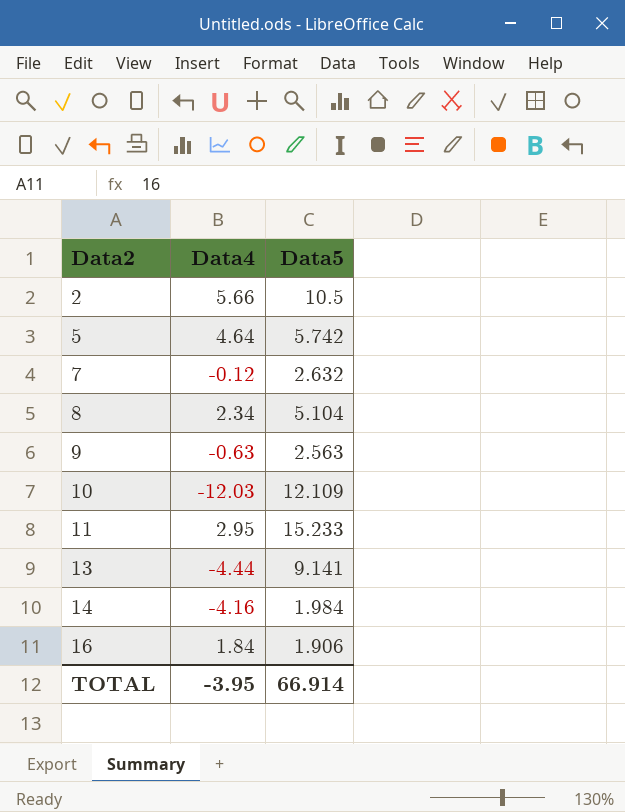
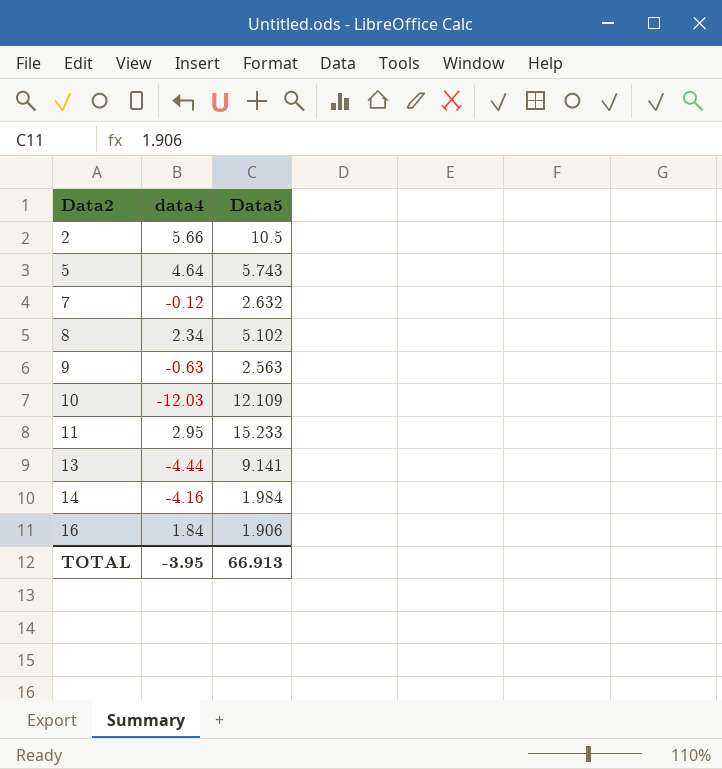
column name: Data4 -> data4
5 | Data5: 5.742 -> 5.743
8 | Data5: 5.104 -> 5.102
TOTAL | Data5: 66.914 -> 66.913

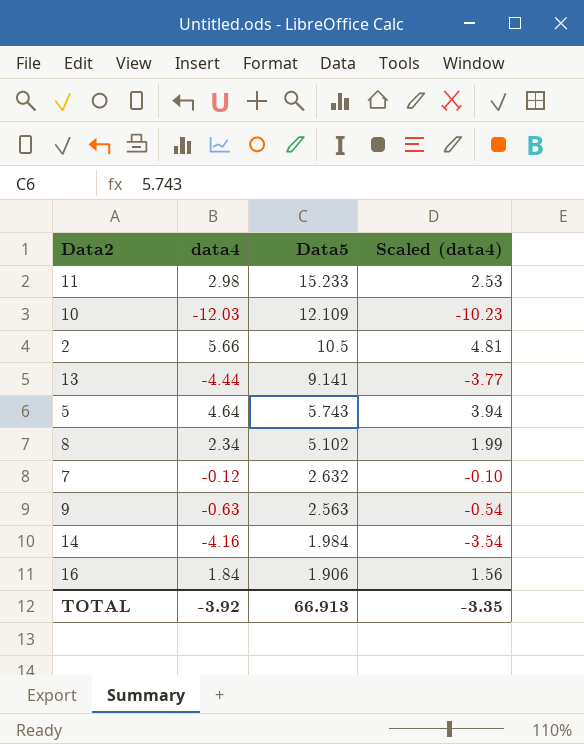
row order: Data2 ascending -> Data5 descending
column Scaled (data4) | formula: none -> [data4] * 0.85
11 | data4: 2.95 -> 2.98
TOTAL | data4: -3.95 -> -3.92

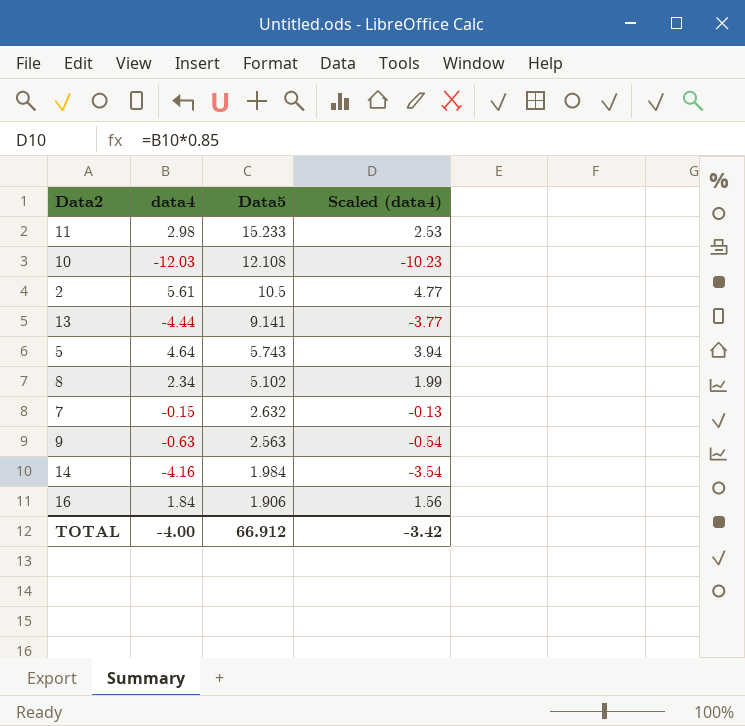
10 | Data5: 12.109 -> 12.108
2 | data4: 5.66 -> 5.61
2 | Scaled (data4): 4.81 -> 4.77
7 | data4: -0.12 -> -0.15
7 | Scaled (data4): -0.10 -> -0.13
TOTAL | data4: -3.92 -> -4.00
TOTAL | Data5: 66.913 -> 66.912
TOTAL | Scaled (data4): -3.35 -> -3.42

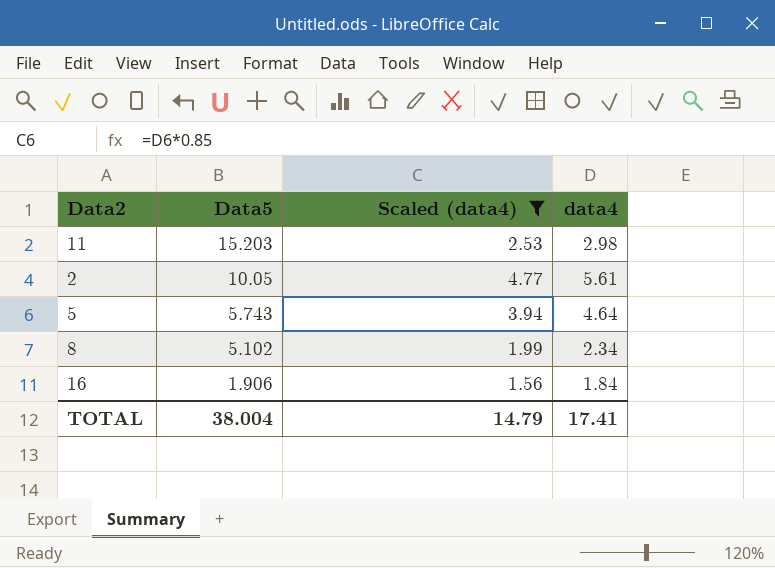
filter: none -> Scaled (data4) >= 1.56
column data4 | position: 2 -> 4
11 | Data5: 15.233 -> 15.203
2 | Data5: 10.5 -> 10.05
TOTAL | Data5: 66.912 -> 38.004
TOTAL | Scaled (data4): -3.42 -> 14.79
TOTAL | data4: -4.00 -> 17.41

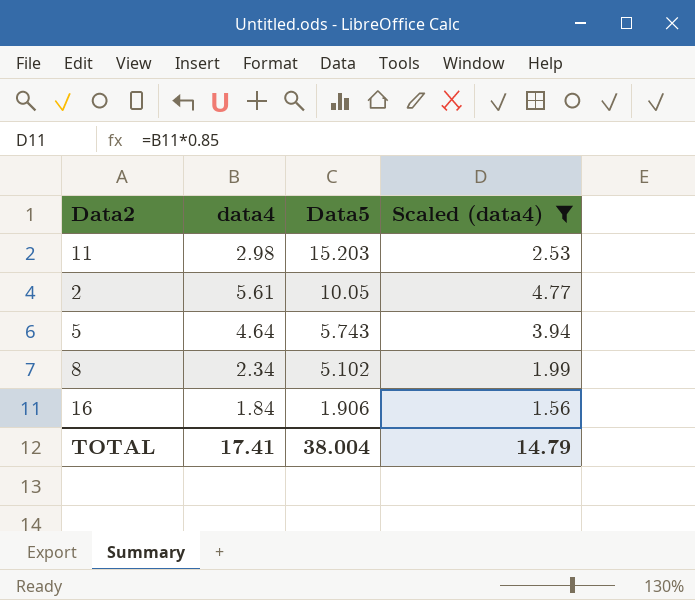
column data4 | position: 4 -> 2

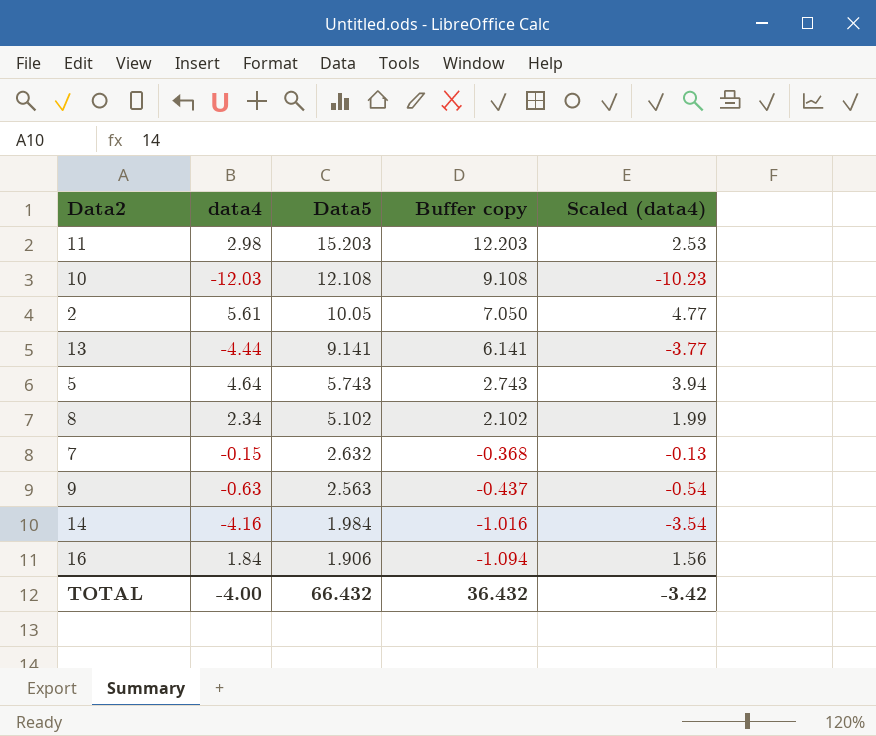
filter: Scaled (data4) >= 1.56 -> none
column Buffer copy | formula: none -> [Data5] - 3
TOTAL | data4: 17.41 -> -4.00
TOTAL | Data5: 38.004 -> 66.432
TOTAL | Scaled (data4): 14.79 -> -3.42

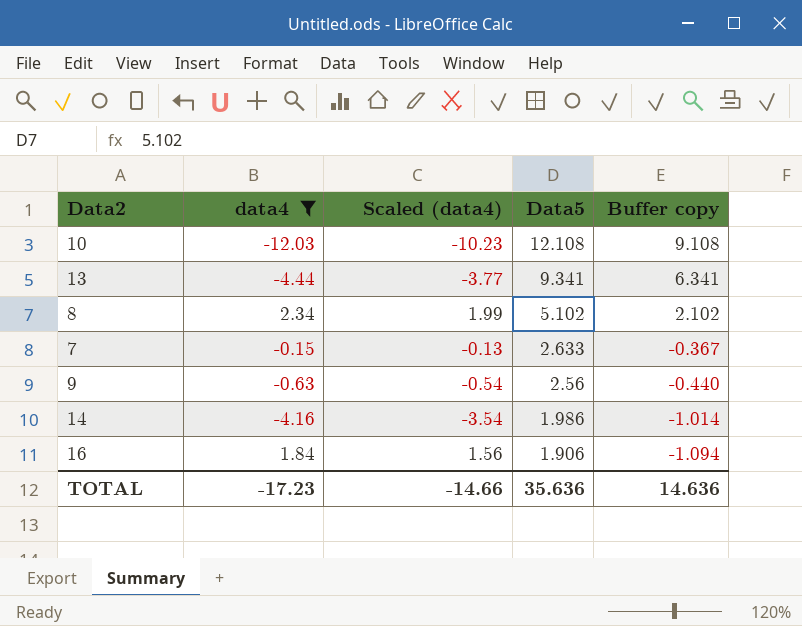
filter: none -> data4 <= 2.34
column Scaled (data4) | position: 5 -> 3
13 | Data5: 9.141 -> 9.341
13 | Buffer copy: 6.141 -> 6.341
7 | Data5: 2.632 -> 2.633
7 | Buffer copy: -0.368 -> -0.367
9 | Data5: 2.563 -> 2.56
9 | Buffer copy: -0.437 -> -0.440
14 | Data5: 1.984 -> 1.986
14 | Buffer copy: -1.016 -> -1.014
TOTAL | data4: -4.00 -> -17.23
TOTAL | Scaled (data4): -3.42 -> -14.66
TOTAL | Data5: 66.432 -> 35.636
TOTAL | Buffer copy: 36.432 -> 14.636

